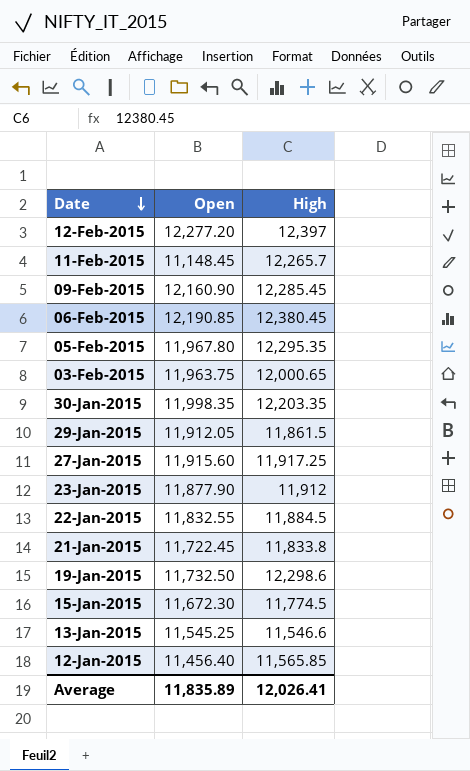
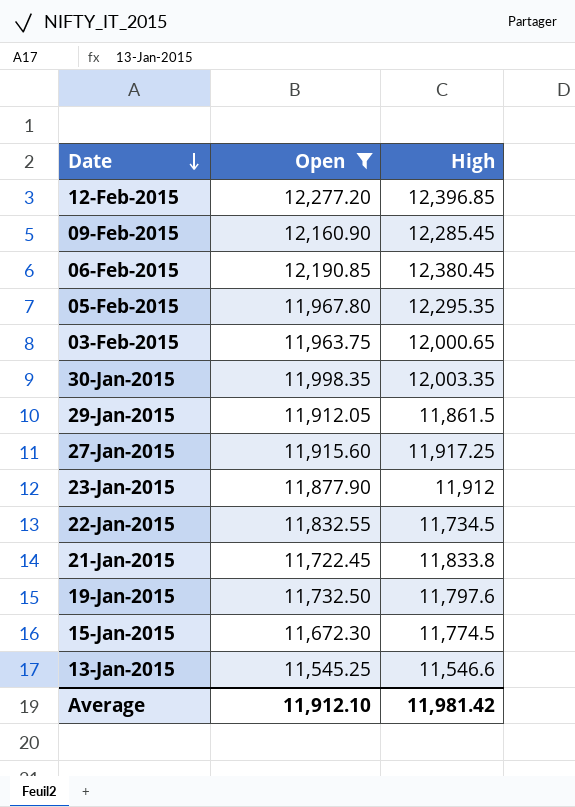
filter: none -> Open >= 11,545.25
12-Feb-2015 | High: 12,397 -> 12,396.85
30-Jan-2015 | High: 12,203.35 -> 12,003.35
22-Jan-2015 | High: 11,884.5 -> 11,734.5
19-Jan-2015 | High: 12,298.6 -> 11,797.6
Average | Open: 11,835.89 -> 11,912.10
Average | High: 12,026.41 -> 11,981.42

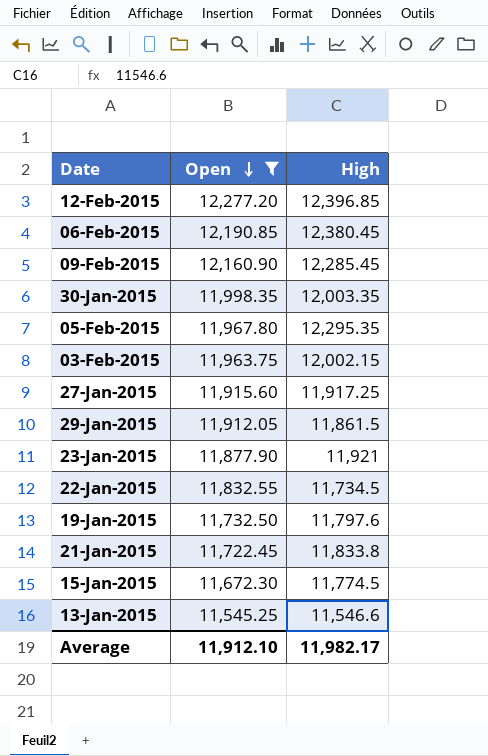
row order: Date descending -> Open descending
03-Feb-2015 | High: 12,000.65 -> 12,002.15
23-Jan-2015 | High: 11,912 -> 11,921
Average | High: 11,981.42 -> 11,982.17

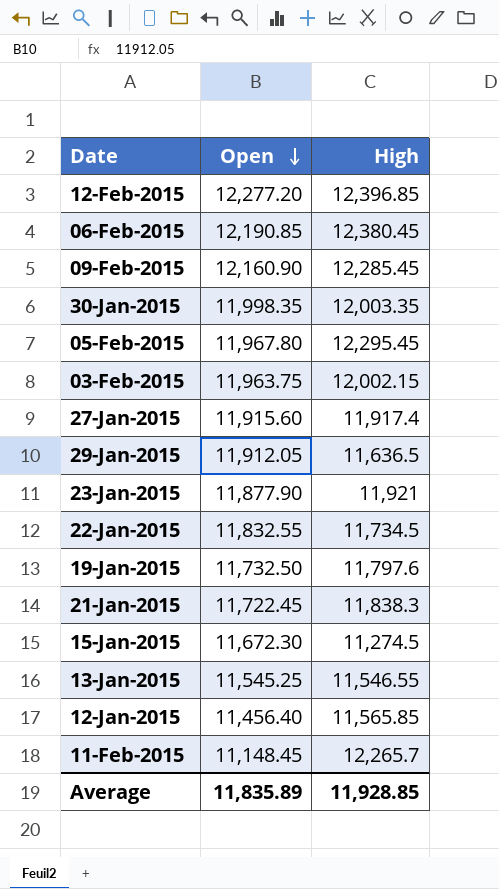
filter: Open >= 11,545.25 -> none
05-Feb-2015 | High: 12,295.35 -> 12,295.45
27-Jan-2015 | High: 11,917.25 -> 11,917.4
29-Jan-2015 | High: 11,861.5 -> 11,636.5
21-Jan-2015 | High: 11,833.8 -> 11,838.3
15-Jan-2015 | High: 11,774.5 -> 11,274.5
13-Jan-2015 | High: 11,546.6 -> 11,546.55
Average | Open: 11,912.10 -> 11,835.89
Average | High: 11,982.17 -> 11,928.85

